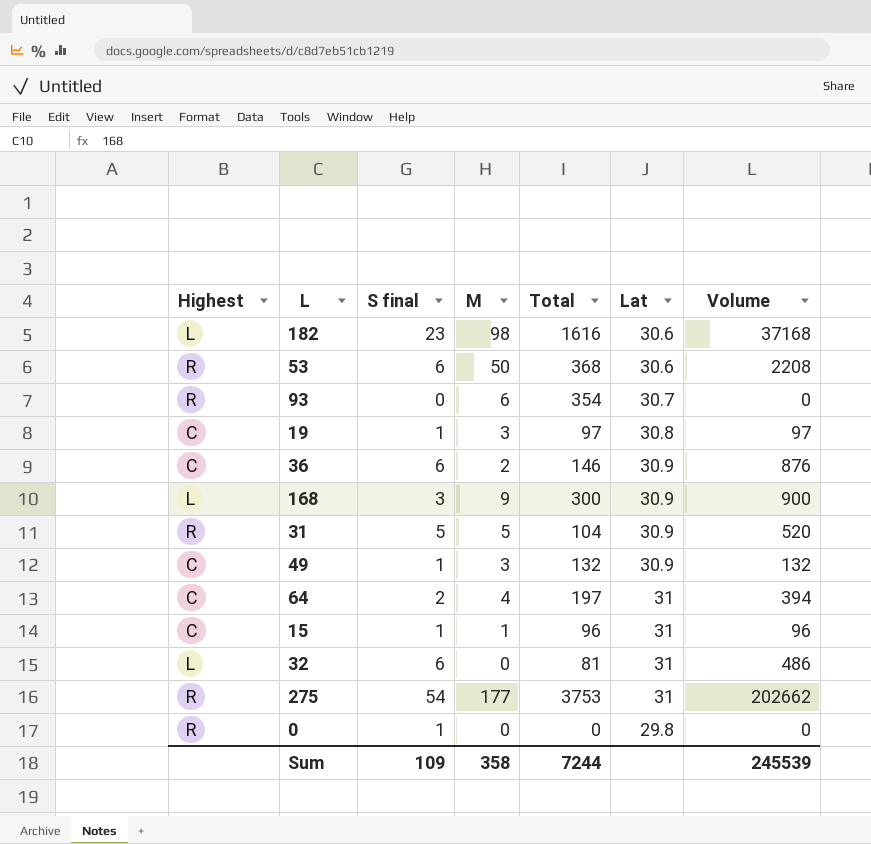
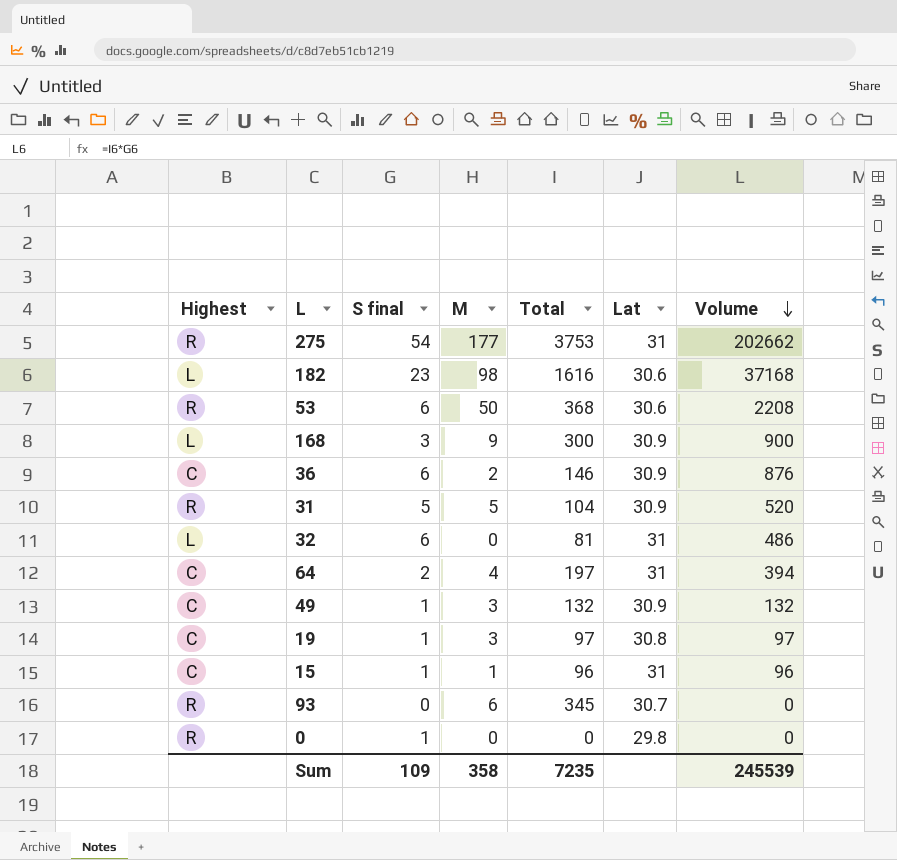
row order: none -> Volume descending
93 | Total: 354 -> 345
Sum | Total: 7244 -> 7235

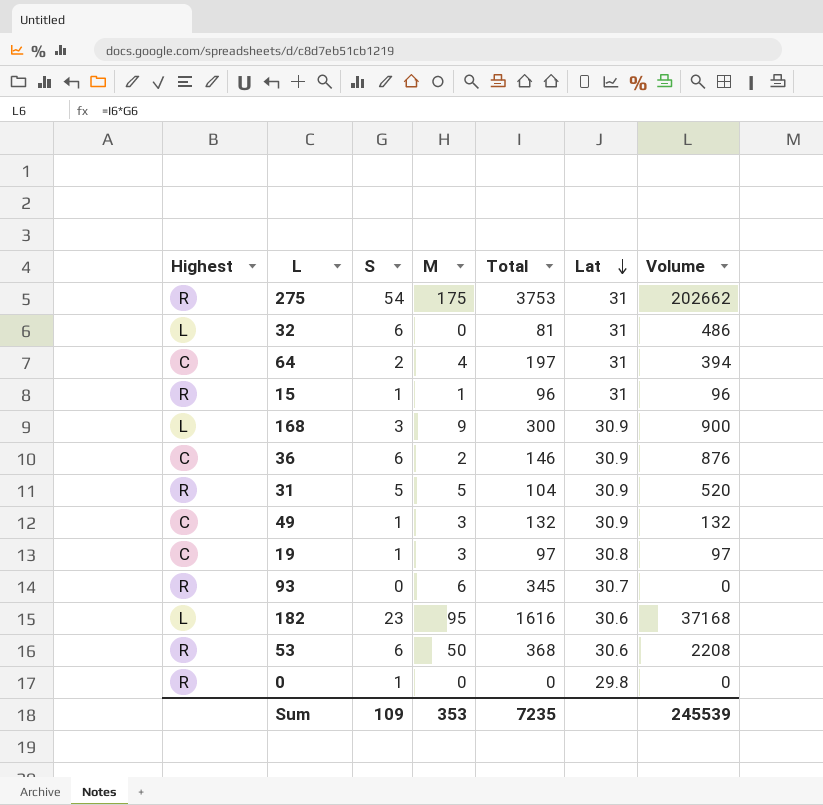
row order: Volume descending -> Lat descending
column name: S final -> S
275 | M: 177 -> 175
15 | Highest: C -> R
182 | M: 98 -> 95
Sum | M: 358 -> 353

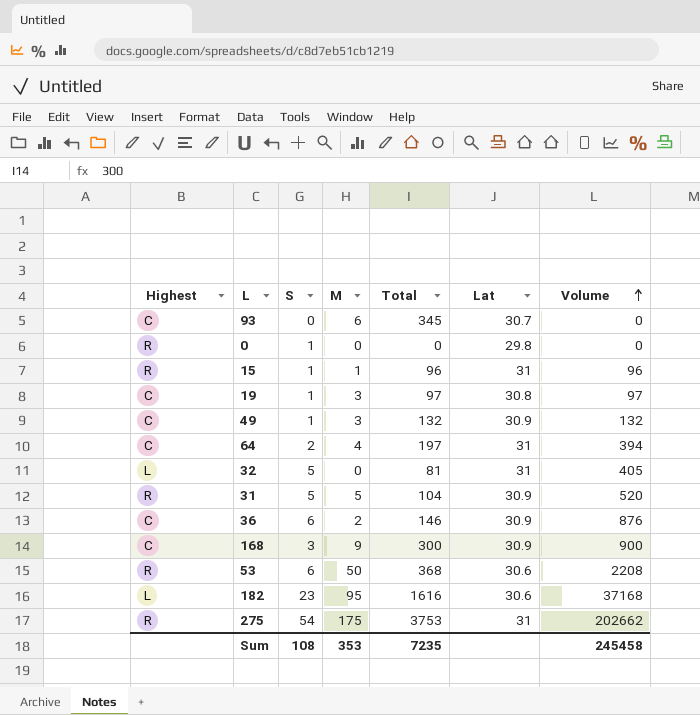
row order: Lat descending -> Volume ascending
93 | Highest: R -> C
32 | S: 6 -> 5
32 | Volume: 486 -> 405
168 | Highest: L -> C
Sum | S: 109 -> 108
Sum | Volume: 245539 -> 245458

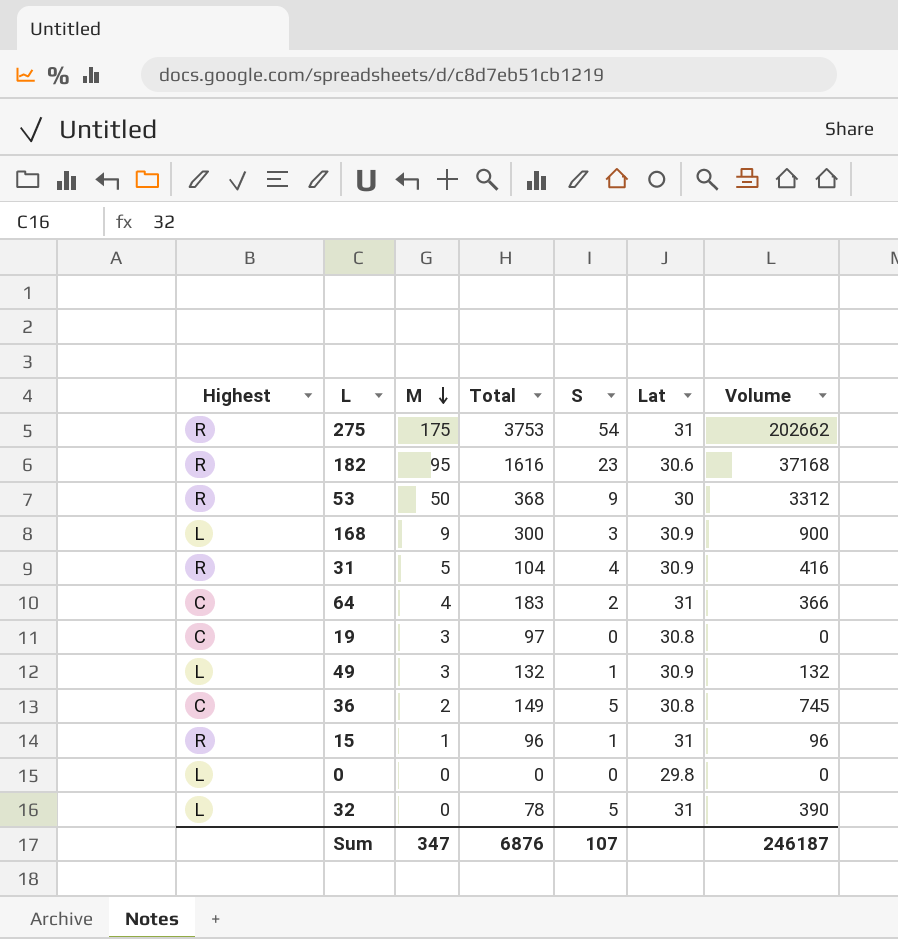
row order: Volume ascending -> M descending
column S | position: 3 -> 5
row 93: C | 0 | 6 | 345 | 30.7 | 0 -> none
182 | Highest: L -> R
53 | S: 6 -> 9
53 | Lat: 30.6 -> 30
53 | Volume: 2208 -> 3312
168 | Highest: C -> L
31 | S: 5 -> 4
31 | Volume: 520 -> 416
64 | Total: 197 -> 183
64 | Volume: 394 -> 366
19 | S: 1 -> 0
19 | Volume: 97 -> 0
49 | Highest: C -> L
36 | Total: 146 -> 149
36 | S: 6 -> 5
36 | Lat: 30.9 -> 30.8
36 | Volume: 876 -> 745
0 | Highest: R -> L
0 | S: 1 -> 0
32 | Total: 81 -> 78
32 | Volume: 405 -> 390
Sum | M: 353 -> 347
Sum | Total: 7235 -> 6876
Sum | S: 108 -> 107
Sum | Volume: 245458 -> 246187

